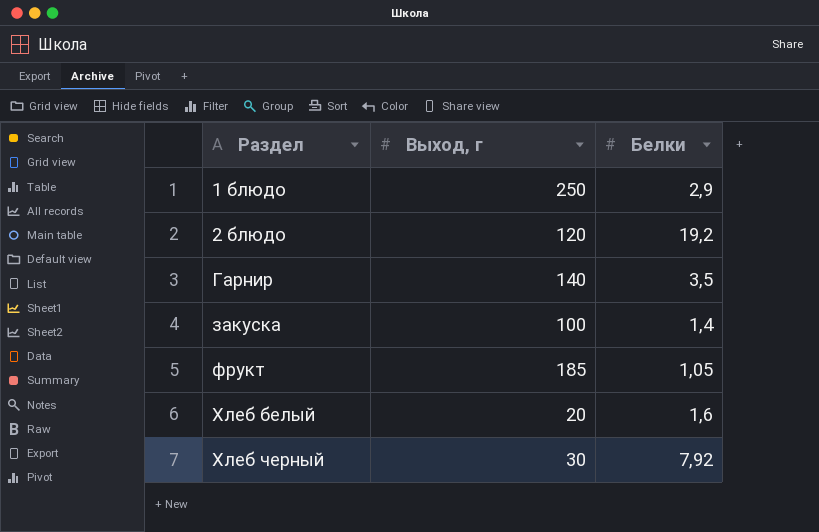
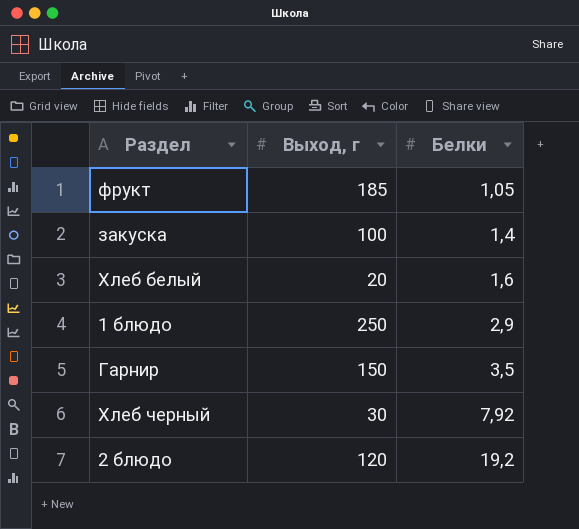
row order: Раздел ascending -> Белки ascending
Гарнир | Выход, г: 140 -> 150

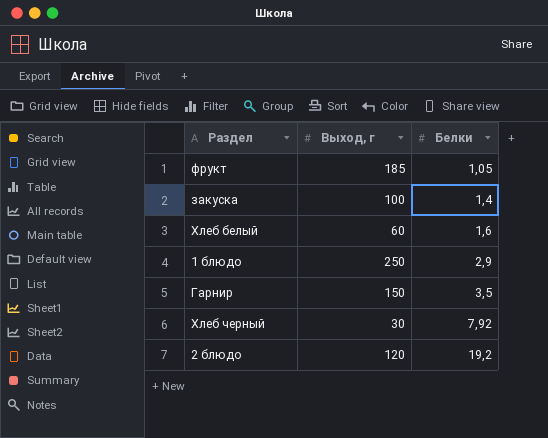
Хлеб белый | Выход, г: 20 -> 60

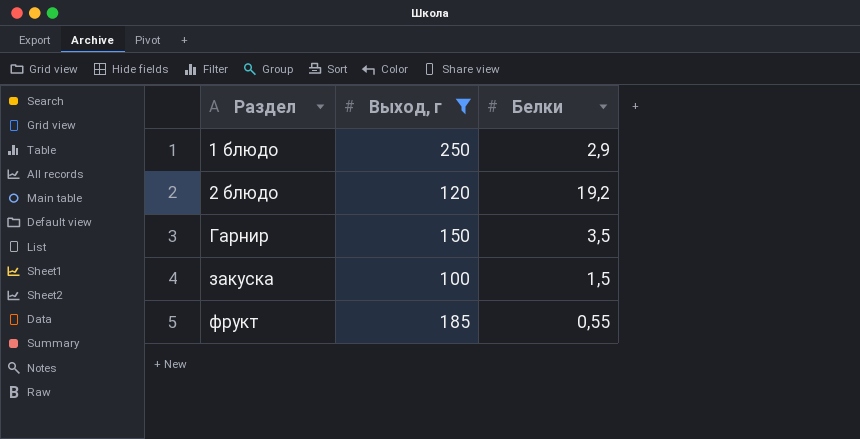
filter: none -> Выход, г >= 100
row order: Белки ascending -> Раздел ascending
закуска | Белки: 1,4 -> 1,5
фрукт | Белки: 1,05 -> 0,55

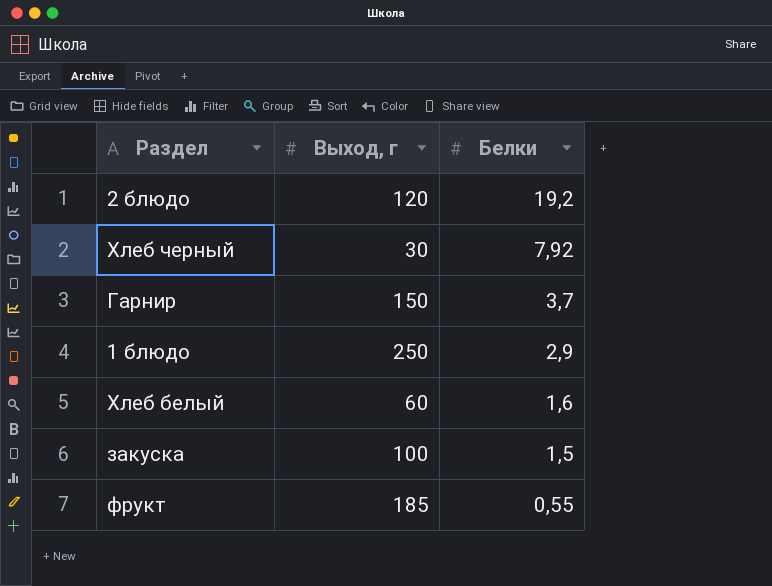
filter: Выход, г >= 100 -> none
row order: Раздел ascending -> Белки descending
Гарнир | Белки: 3,5 -> 3,7

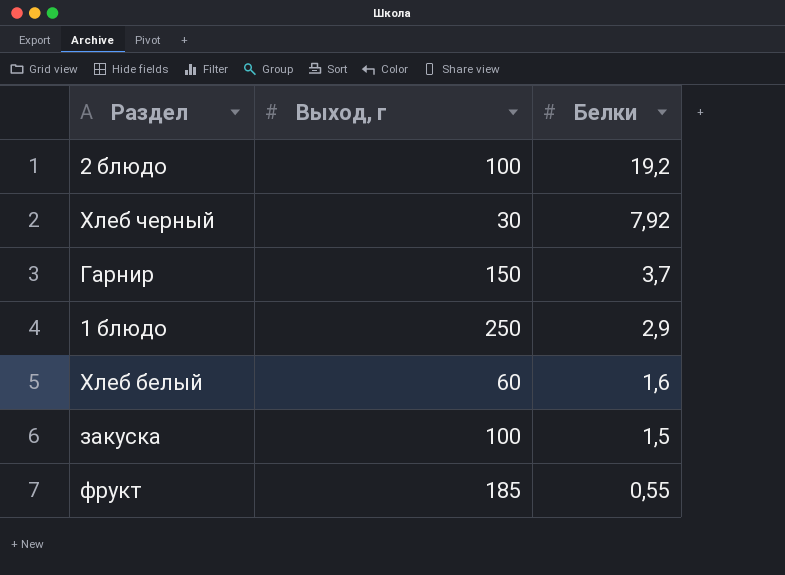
2 блюдо | Выход, г: 120 -> 100

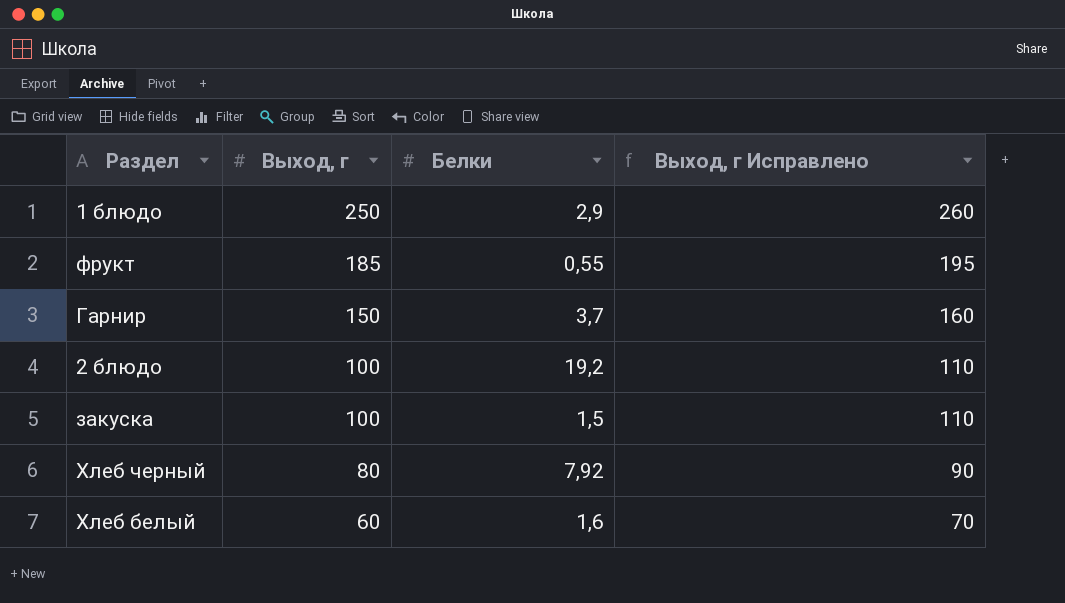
row order: Белки descending -> Выход, г descending
column Выход, г Исправлено | formula: none -> [Выход, г] + 10
Хлеб черный | Выход, г: 30 -> 80

